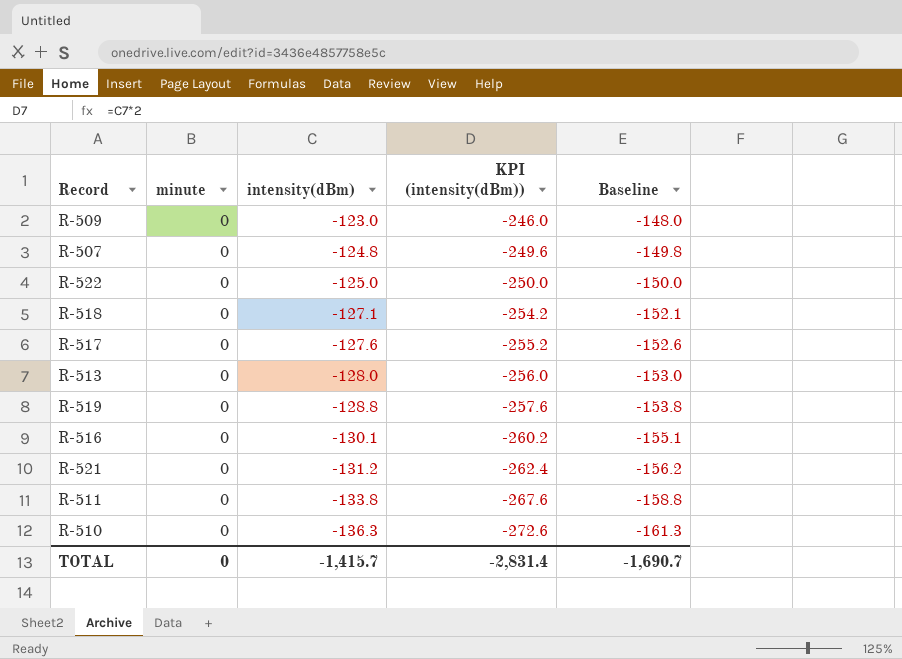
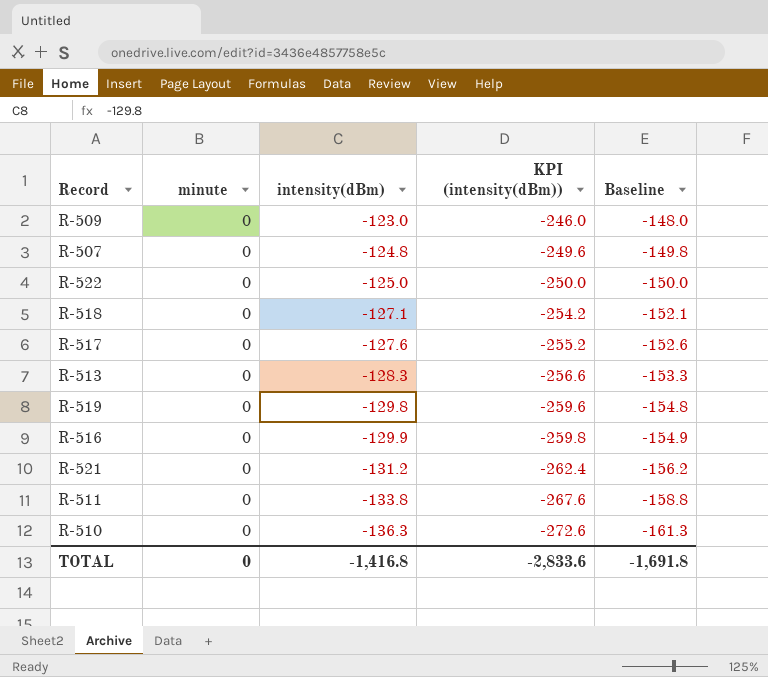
R-513 | intensity(dBm): -128.0 -> -128.3
R-513 | KPI (intensity(dBm)): -256.0 -> -256.6
R-513 | Baseline: -153.0 -> -153.3
R-519 | intensity(dBm): -128.8 -> -129.8
R-519 | KPI (intensity(dBm)): -257.6 -> -259.6
R-519 | Baseline: -153.8 -> -154.8
R-516 | intensity(dBm): -130.1 -> -129.9
R-516 | KPI (intensity(dBm)): -260.2 -> -259.8
R-516 | Baseline: -155.1 -> -154.9
TOTAL | intensity(dBm): -1,415.7 -> -1,416.8
TOTAL | KPI (intensity(dBm)): -2,831.4 -> -2,833.6
TOTAL | Baseline: -1,690.7 -> -1,691.8

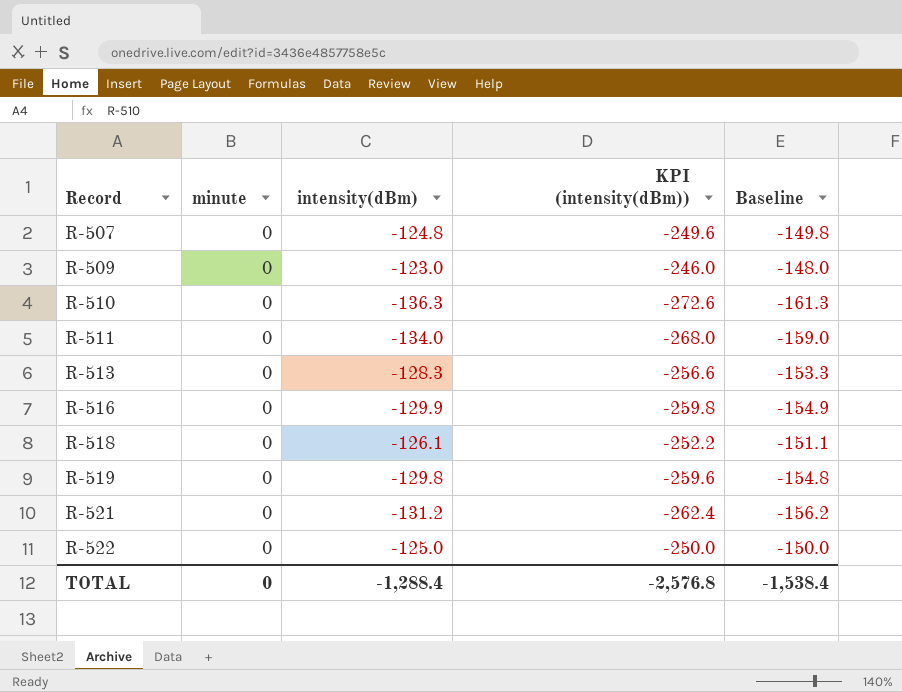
row order: intensity(dBm) descending -> Record ascending
row R-517: 0 | -127.6 | -255.2 | -152.6 -> none
R-511 | intensity(dBm): -133.8 -> -134.0
R-511 | KPI (intensity(dBm)): -267.6 -> -268.0
R-511 | Baseline: -158.8 -> -159.0
R-518 | intensity(dBm): -127.1 -> -126.1
R-518 | KPI (intensity(dBm)): -254.2 -> -252.2
R-518 | Baseline: -152.1 -> -151.1
TOTAL | intensity(dBm): -1,416.8 -> -1,288.4
TOTAL | KPI (intensity(dBm)): -2,833.6 -> -2,576.8
TOTAL | Baseline: -1,691.8 -> -1,538.4

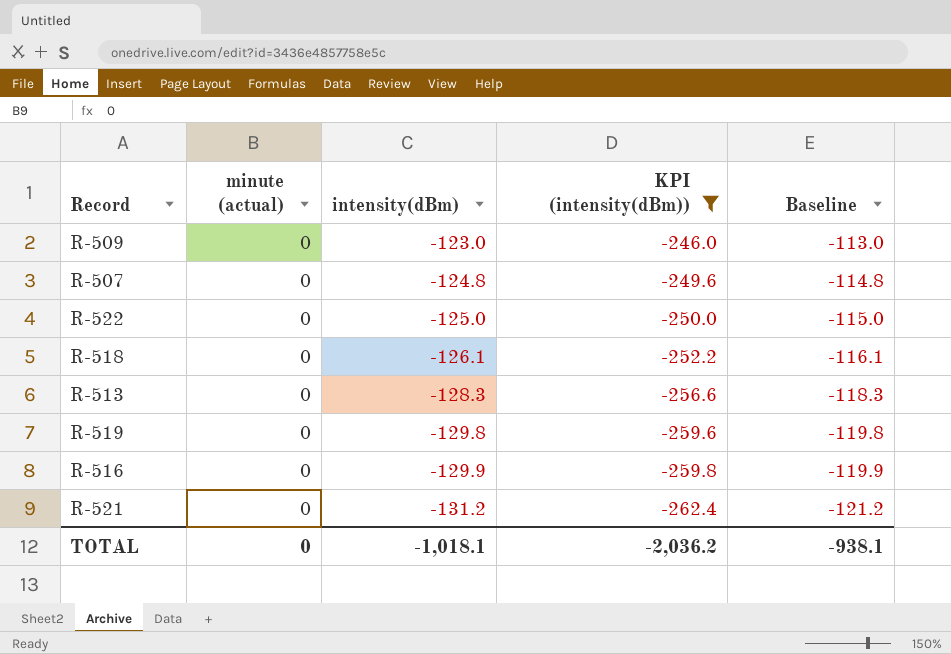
filter: none -> KPI (intensity(dBm)) >= -262.4
row order: Record ascending -> intensity(dBm) descending
column name: minute -> minute (actual)
column Baseline | formula: [intensity(dBm)] - 25 -> [intensity(dBm)] + 10
TOTAL | intensity(dBm): -1,288.4 -> -1,018.1
TOTAL | KPI (intensity(dBm)): -2,576.8 -> -2,036.2
TOTAL | Baseline: -1,538.4 -> -938.1

